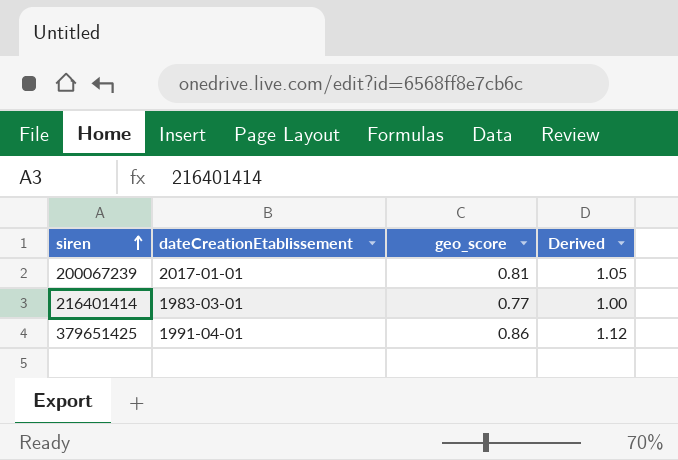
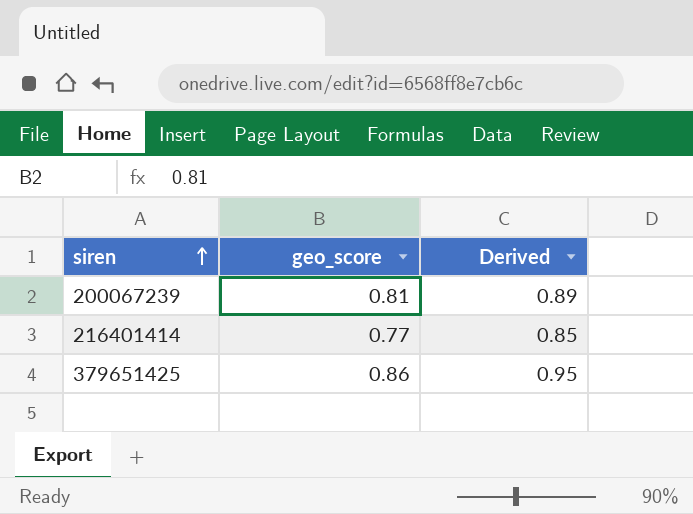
column dateCreationEtablissement | position: 2 -> none
column Derived | formula: [geo_score] * 1.3 -> [geo_score] * 1.1

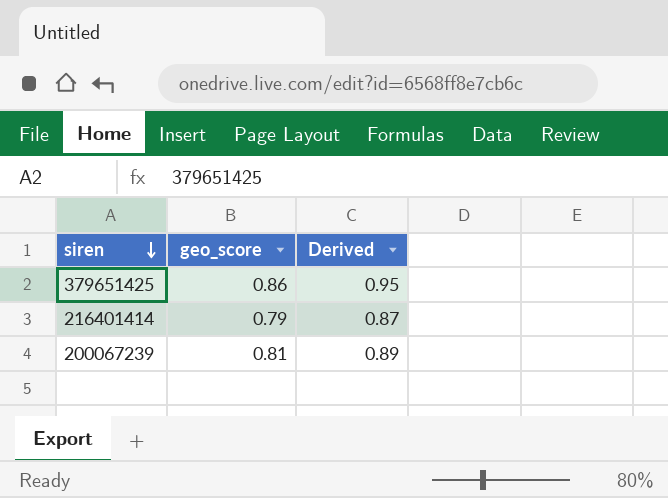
row order: siren ascending -> siren descending
216401414 | geo_score: 0.77 -> 0.79
216401414 | Derived: 0.85 -> 0.87

